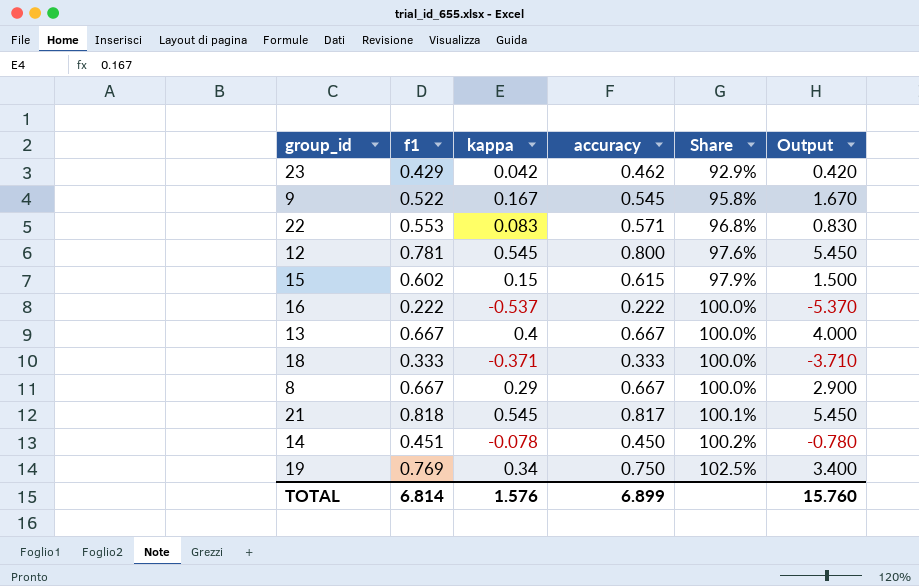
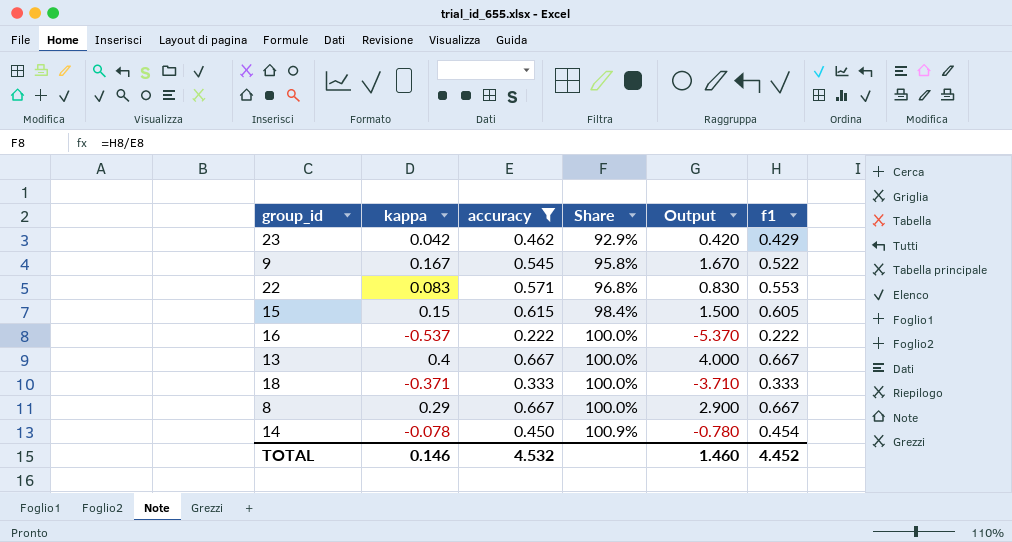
filter: none -> accuracy <= 0.667
column f1 | position: 2 -> 6
15 | Share: 97.9% -> 98.4%
15 | f1: 0.602 -> 0.605
14 | Share: 100.2% -> 100.9%
14 | f1: 0.451 -> 0.454
TOTAL | kappa: 1.576 -> 0.146
TOTAL | accuracy: 6.899 -> 4.532
TOTAL | Output: 15.760 -> 1.460
TOTAL | f1: 6.814 -> 4.452

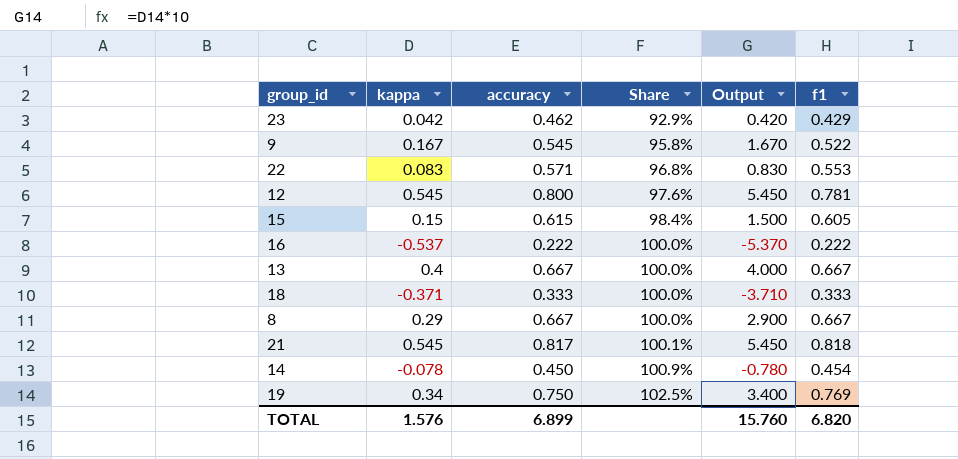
filter: accuracy <= 0.667 -> none
TOTAL | kappa: 0.146 -> 1.576
TOTAL | accuracy: 4.532 -> 6.899
TOTAL | Output: 1.460 -> 15.760
TOTAL | f1: 4.452 -> 6.820

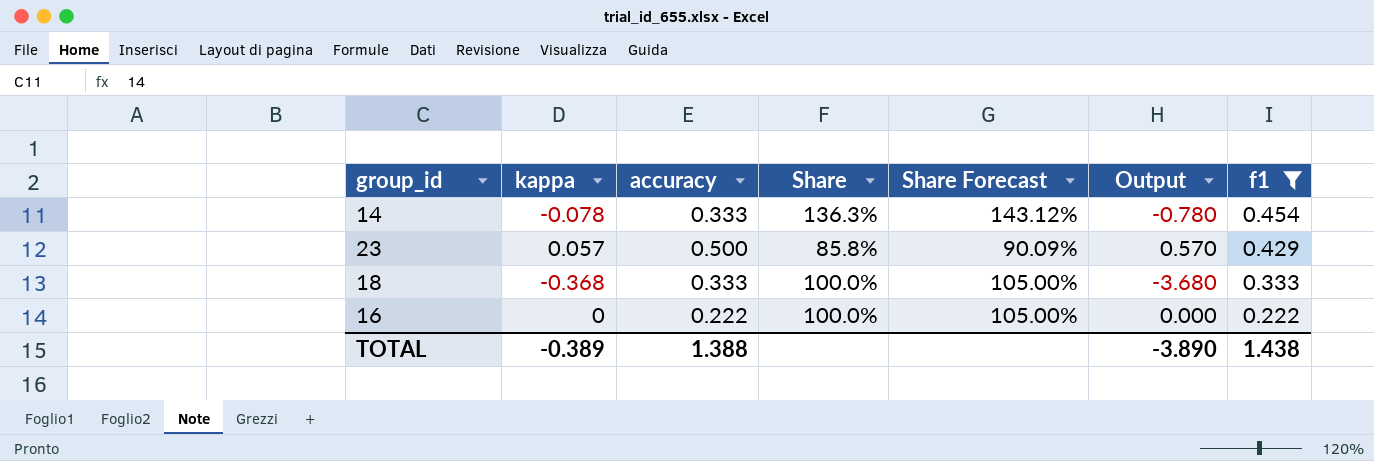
filter: none -> f1 <= 0.454
row order: Share ascending -> f1 descending
column Share Forecast | formula: none -> [Share] * 1.05
14 | accuracy: 0.450 -> 0.333
14 | Share: 100.9% -> 136.3%
23 | kappa: 0.042 -> 0.057
23 | accuracy: 0.462 -> 0.500
23 | Share: 92.9% -> 85.8%
23 | Output: 0.420 -> 0.570
18 | kappa: -0.371 -> -0.368
18 | Output: -3.710 -> -3.680
16 | kappa: -0.537 -> 0
16 | Output: -5.370 -> 0.000
TOTAL | kappa: 1.576 -> -0.389
TOTAL | accuracy: 6.899 -> 1.388
TOTAL | Output: 15.760 -> -3.890
TOTAL | f1: 6.820 -> 1.438

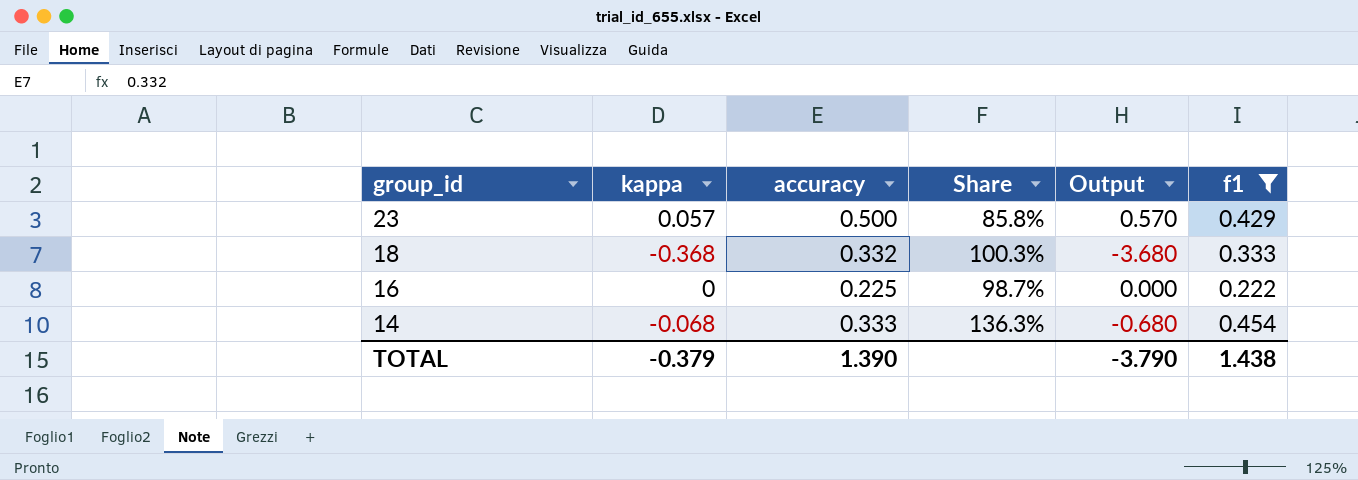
row order: f1 descending -> group_id descending
column Share Forecast | formula: [Share] * 1.05 -> none
18 | accuracy: 0.333 -> 0.332
18 | Share: 100.0% -> 100.3%
16 | accuracy: 0.222 -> 0.225
16 | Share: 100.0% -> 98.7%
14 | kappa: -0.078 -> -0.068
14 | Output: -0.780 -> -0.680
TOTAL | kappa: -0.389 -> -0.379
TOTAL | accuracy: 1.388 -> 1.390
TOTAL | Output: -3.890 -> -3.790

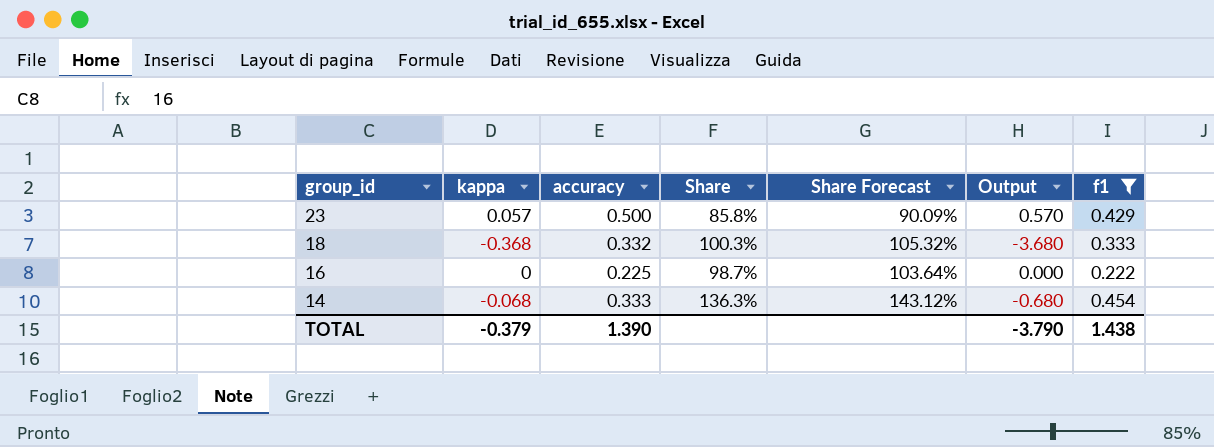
column Share Forecast | formula: none -> [Share] * 1.05

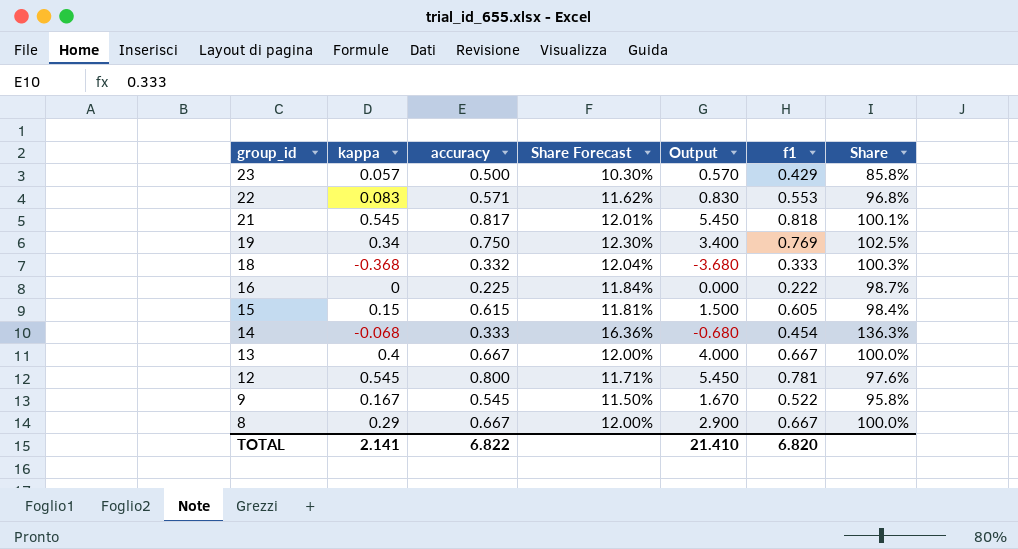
filter: f1 <= 0.454 -> none
column Share Forecast | formula: [Share] * 1.05 -> [Share] * 0.12
column Share | position: 4 -> 7
TOTAL | kappa: -0.379 -> 2.141
TOTAL | accuracy: 1.390 -> 6.822
TOTAL | Output: -3.790 -> 21.410
TOTAL | f1: 1.438 -> 6.820

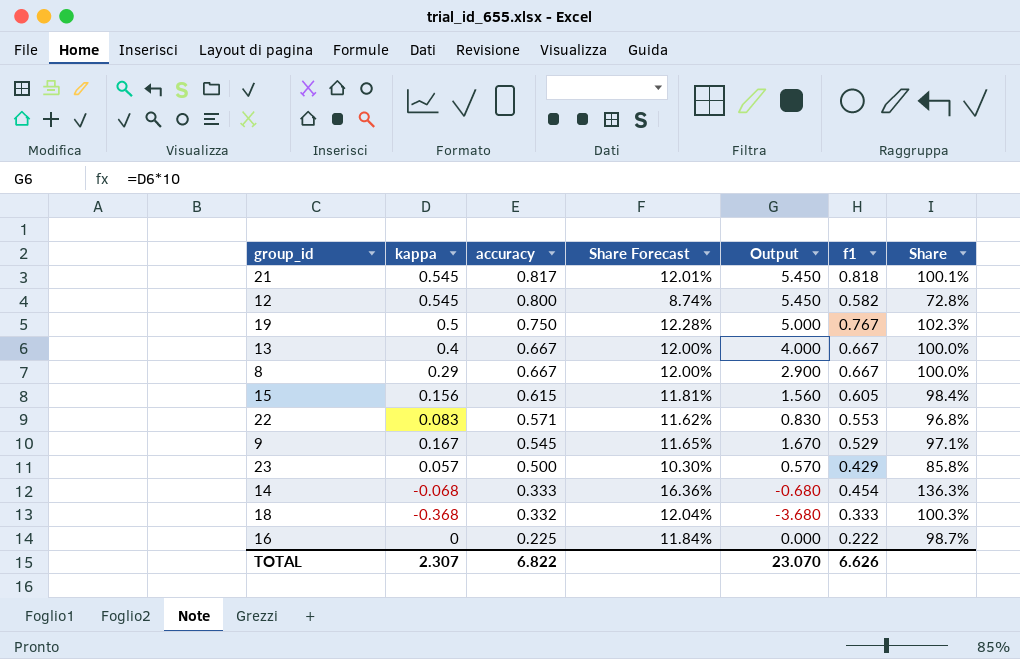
row order: group_id descending -> accuracy descending
12 | Share Forecast: 11.71% -> 8.74%
12 | f1: 0.781 -> 0.582
12 | Share: 97.6% -> 72.8%
19 | kappa: 0.34 -> 0.5
19 | Share Forecast: 12.30% -> 12.28%
19 | Output: 3.400 -> 5.000
19 | f1: 0.769 -> 0.767
19 | Share: 102.5% -> 102.3%
15 | kappa: 0.15 -> 0.156
15 | Output: 1.500 -> 1.560
9 | Share Forecast: 11.50% -> 11.65%
9 | f1: 0.522 -> 0.529
9 | Share: 95.8% -> 97.1%
TOTAL | kappa: 2.141 -> 2.307
TOTAL | Output: 21.410 -> 23.070
TOTAL | f1: 6.820 -> 6.626

